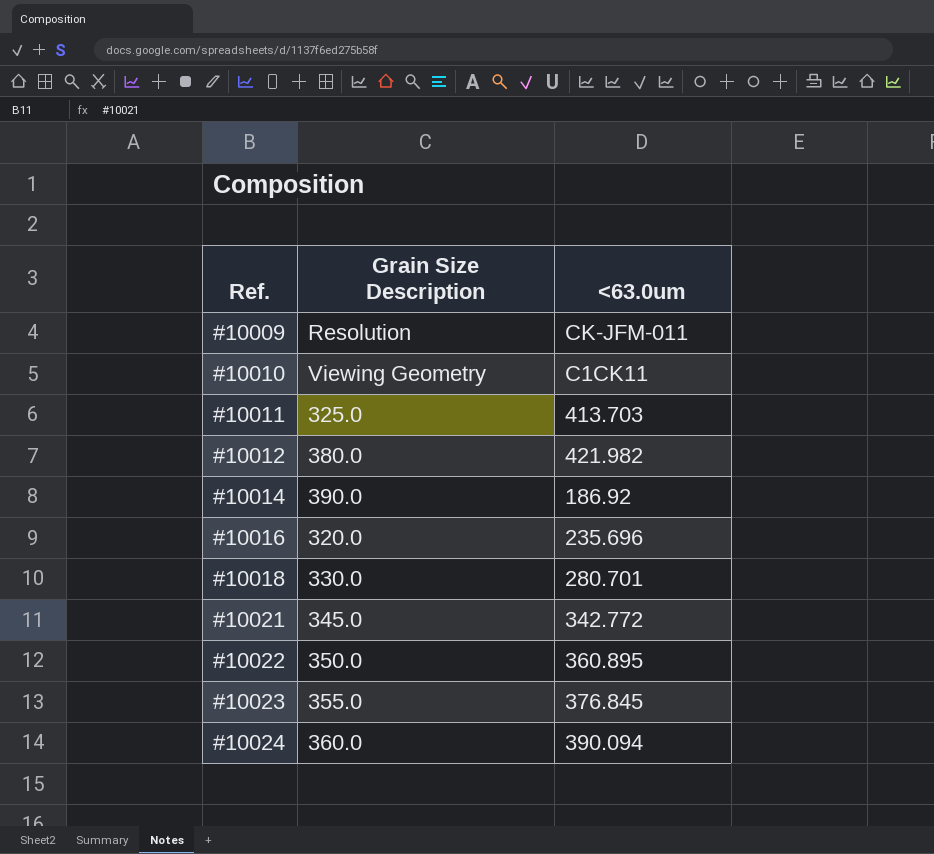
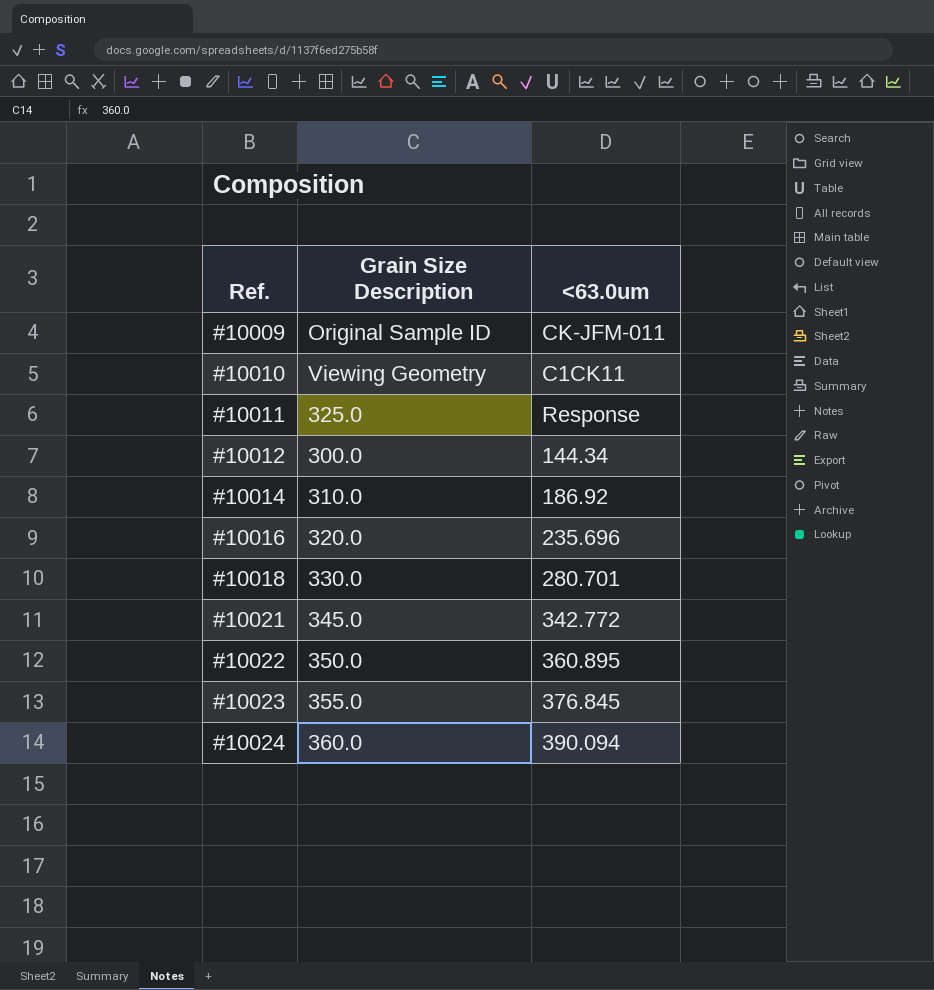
#10009 | Grain Size Description: Resolution -> Original Sample ID
#10011 | <63.0um: 413.703 -> Response
#10012 | Grain Size Description: 380.0 -> 300.0
#10012 | <63.0um: 421.982 -> 144.34
#10014 | Grain Size Description: 390.0 -> 310.0

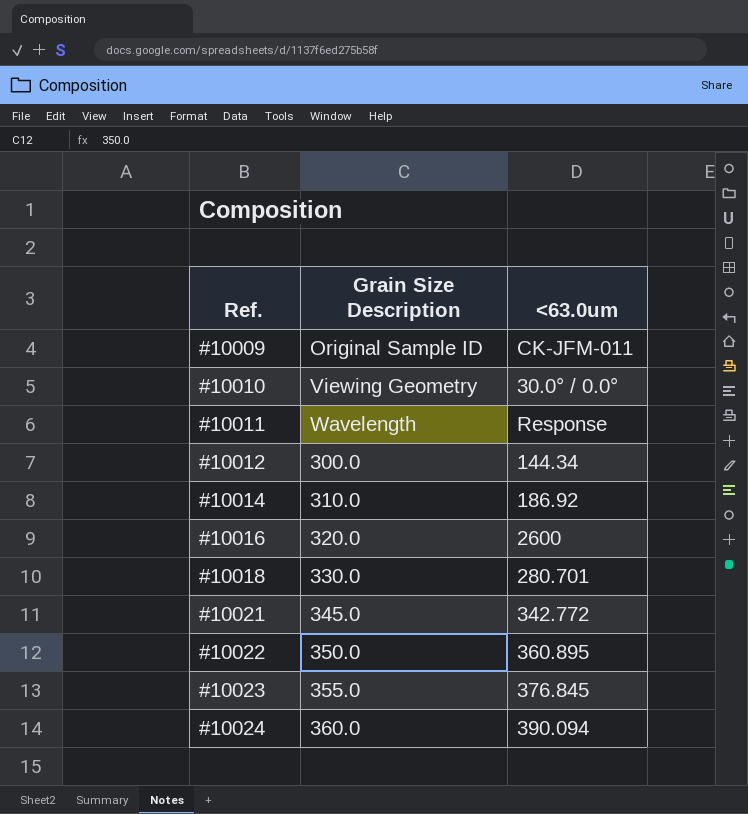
#10010 | <63.0um: C1CK11 -> 30.0° / 0.0°
#10011 | Grain Size Description: 325.0 -> Wavelength
#10016 | <63.0um: 235.696 -> 2600

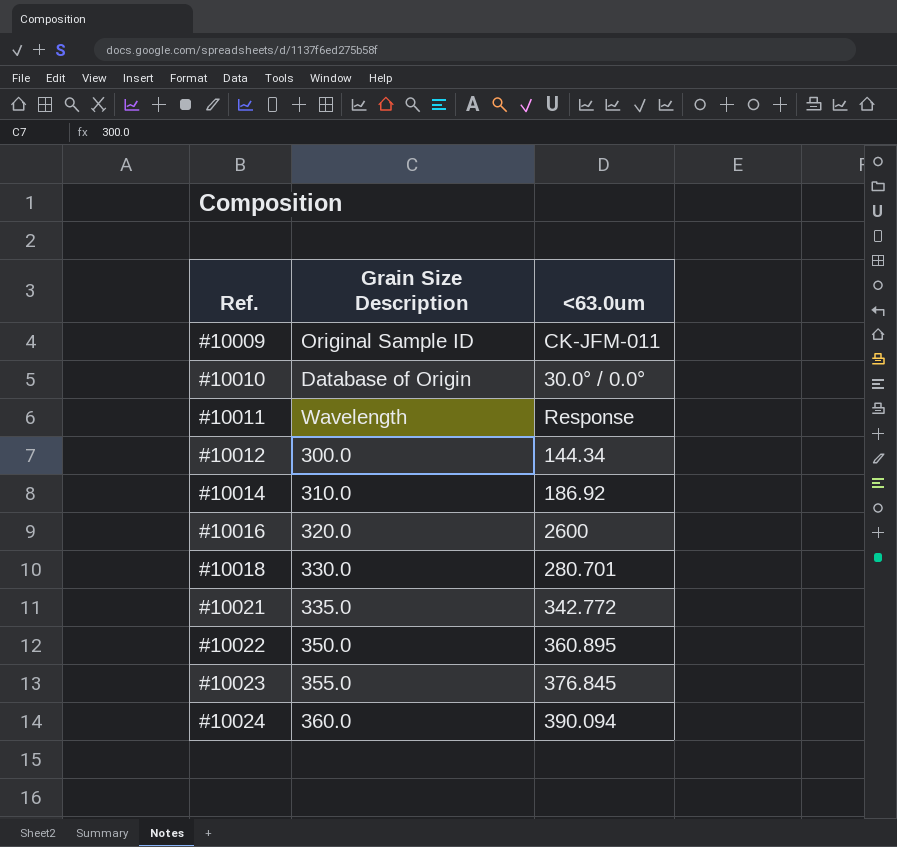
#10010 | Grain Size Description: Viewing Geometry -> Database of Origin
#10021 | Grain Size Description: 345.0 -> 335.0

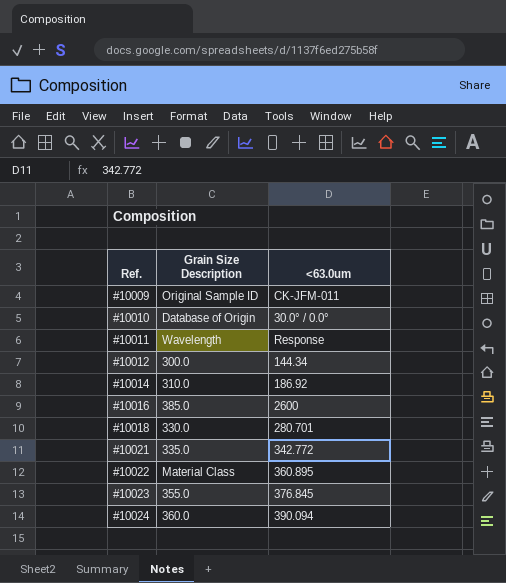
#10016 | Grain Size Description: 320.0 -> 385.0
#10022 | Grain Size Description: 350.0 -> Material Class

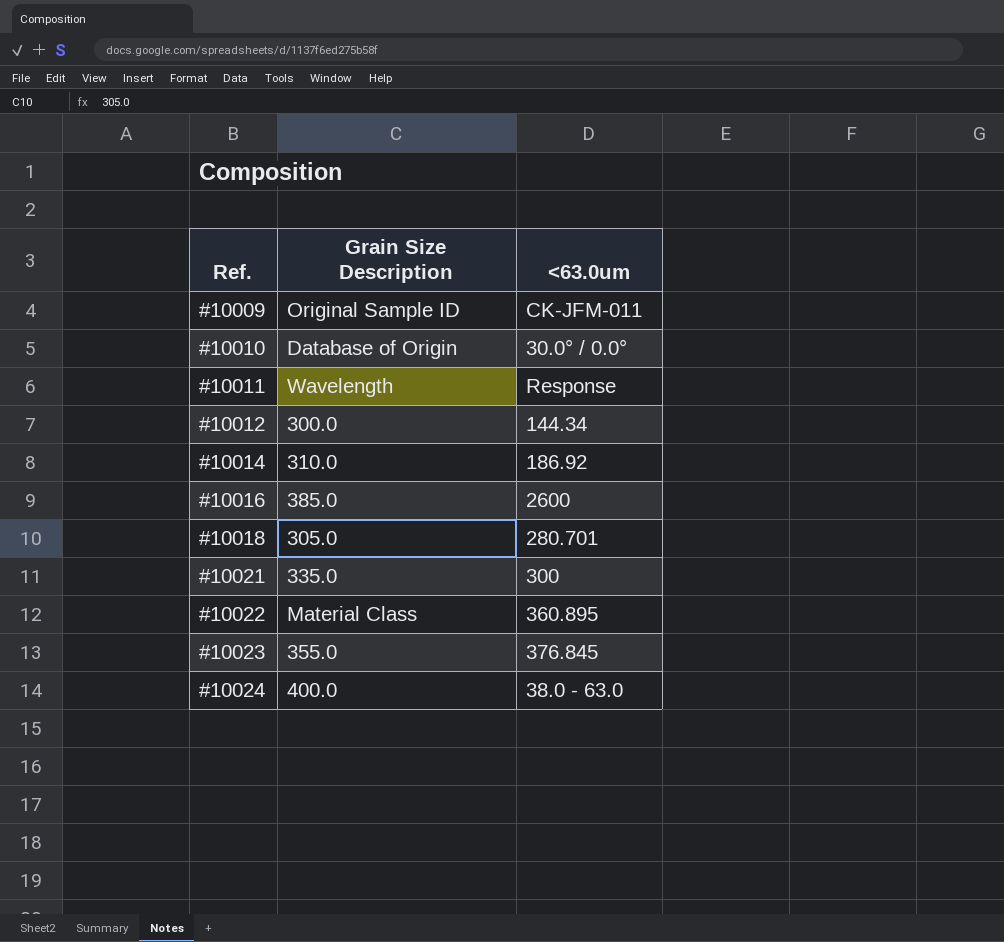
#10018 | Grain Size Description: 330.0 -> 305.0
#10021 | <63.0um: 342.772 -> 300
#10024 | Grain Size Description: 360.0 -> 400.0
#10024 | <63.0um: 390.094 -> 38.0 - 63.0

